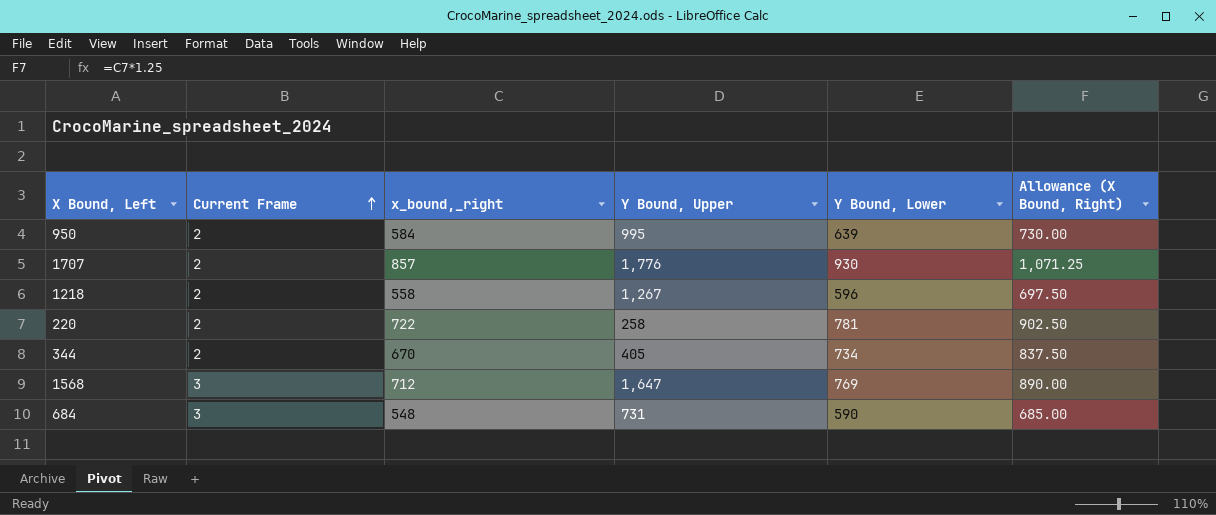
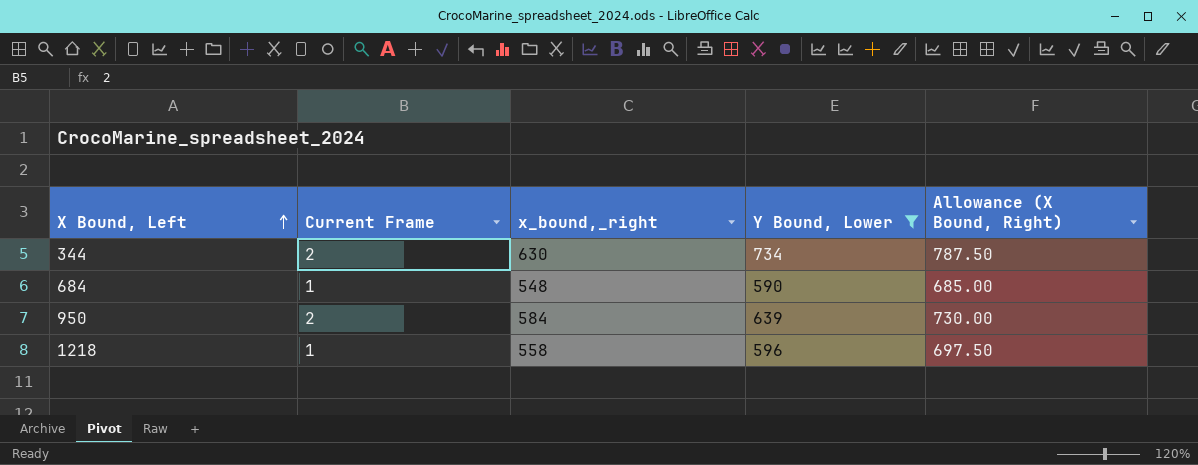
filter: none -> Y Bound, Lower <= 734
row order: Current Frame ascending -> X Bound, Left ascending
column Y Bound, Upper | position: 4 -> none
344 | x_bound,_right: 670 -> 630
344 | Allowance (X Bound, Right): 837.50 -> 787.50
684 | Current Frame: 3 -> 1
1218 | Current Frame: 2 -> 1

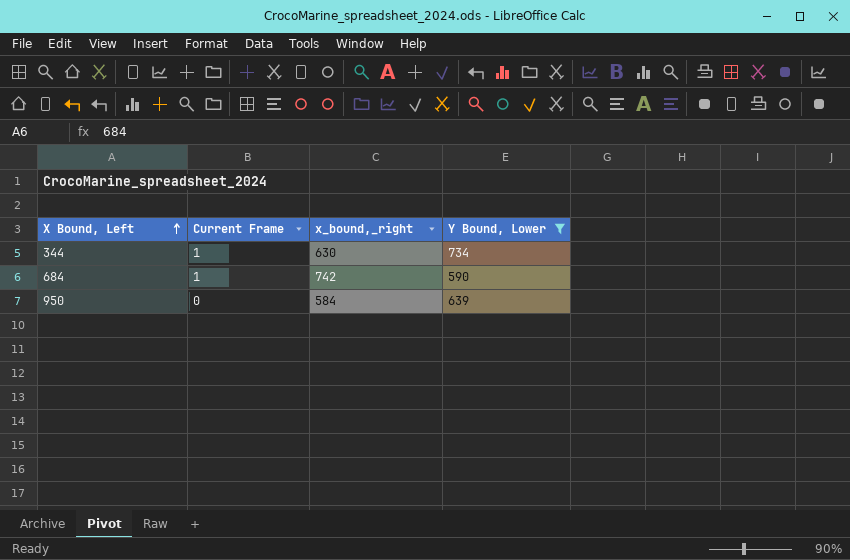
column Allowance (X Bound, Right) | formula: [x_bound,_right] * 1.25 -> none
row 1218: 1 | 558 | 596 | 697.50 -> none
344 | Current Frame: 2 -> 1
684 | x_bound,_right: 548 -> 742
950 | Current Frame: 2 -> 0

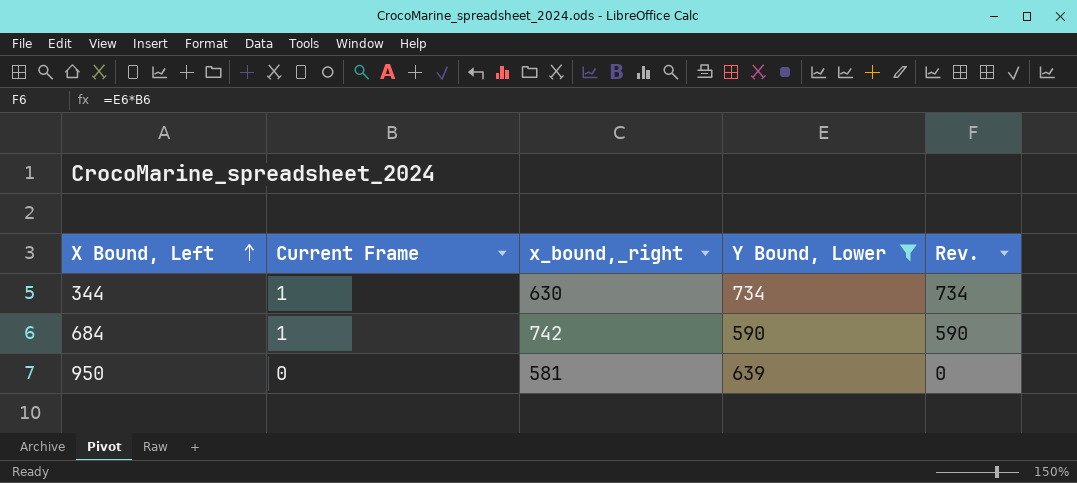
column Rev. | formula: none -> [Current Frame] * [Y Bound, Lower]
950 | x_bound,_right: 584 -> 581

